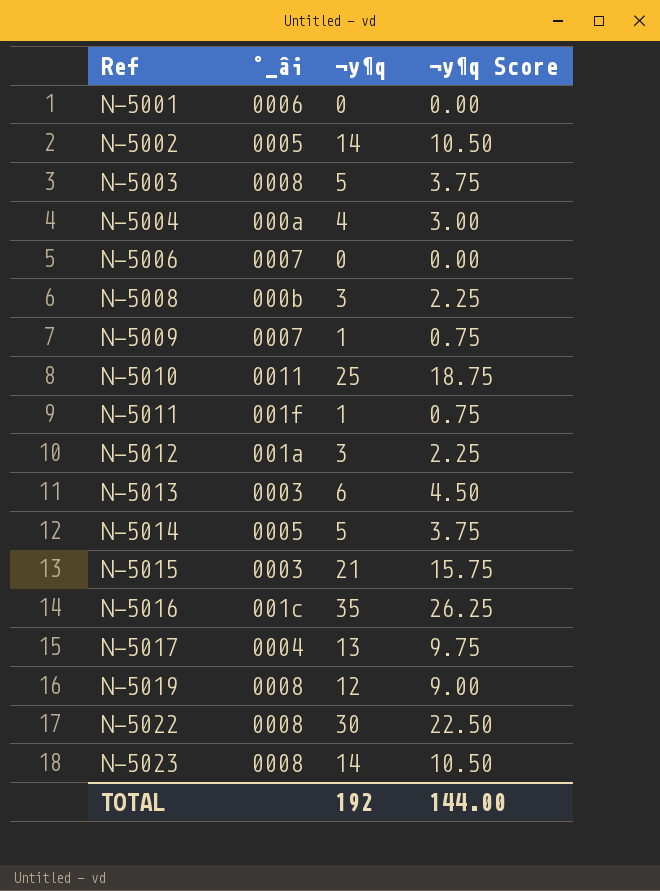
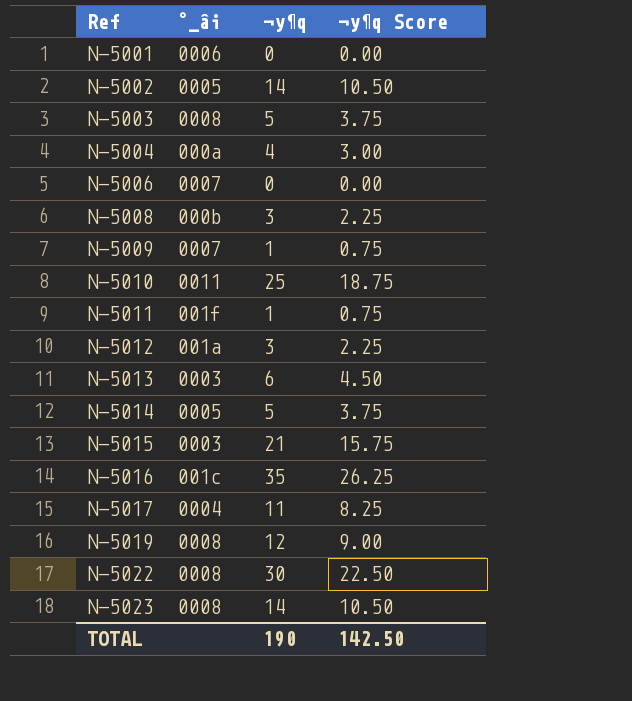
N-5017 | ¬y¶q: 13 -> 11
N-5017 | ¬y¶q Score: 9.75 -> 8.25
TOTAL | ¬y¶q: 192 -> 190
TOTAL | ¬y¶q Score: 144.00 -> 142.50

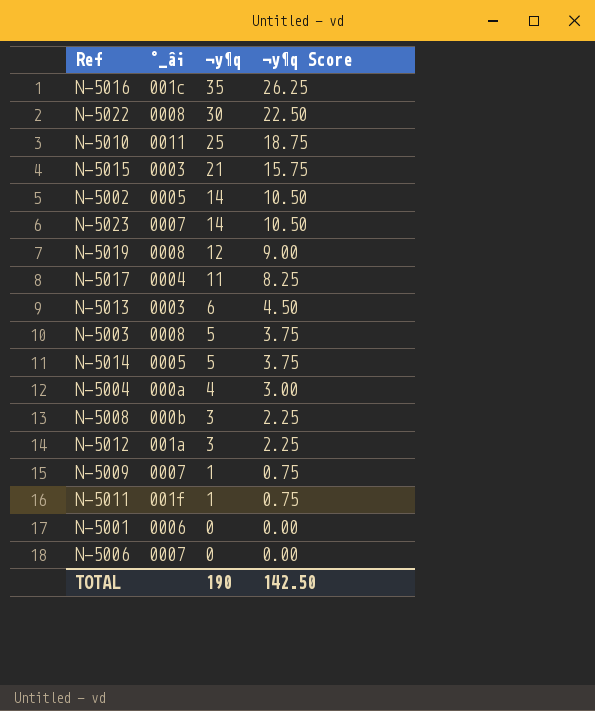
row order: Ref ascending -> ¬y¶q descending
N-5023 | °_âi: 0008 -> 0007

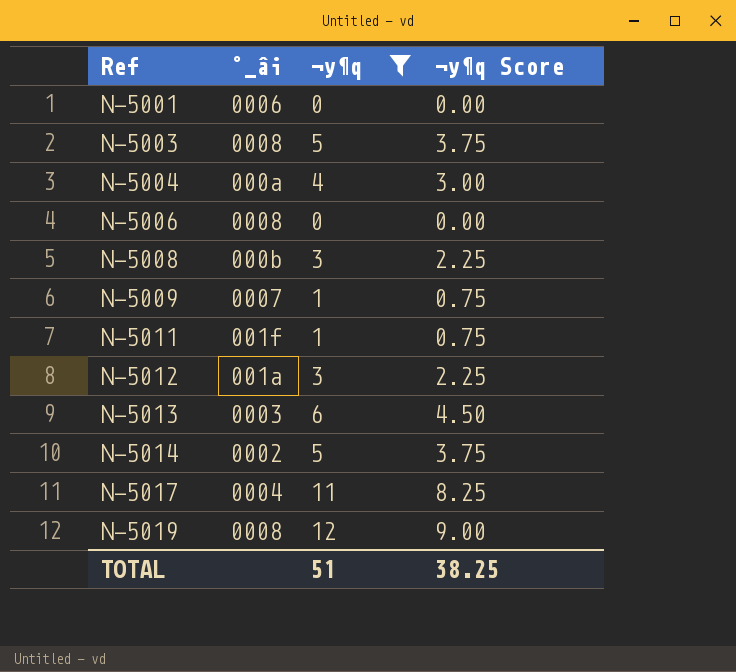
filter: none -> ¬y¶q <= 12
row order: ¬y¶q descending -> Ref ascending
N-5006 | °_âi: 0007 -> 0008
N-5014 | °_âi: 0005 -> 0002
TOTAL | ¬y¶q: 190 -> 51
TOTAL | ¬y¶q Score: 142.50 -> 38.25

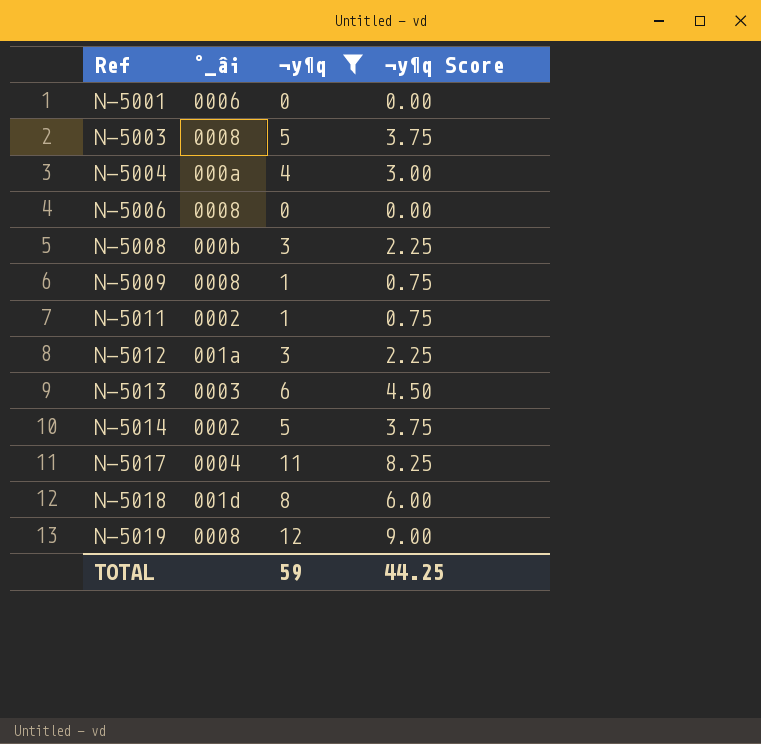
N-5009 | °_âi: 0007 -> 0008
N-5011 | °_âi: 001f -> 0002
row N-5018: none -> 001d | 8 | 6.00
TOTAL | ¬y¶q: 51 -> 59
TOTAL | ¬y¶q Score: 38.25 -> 44.25

